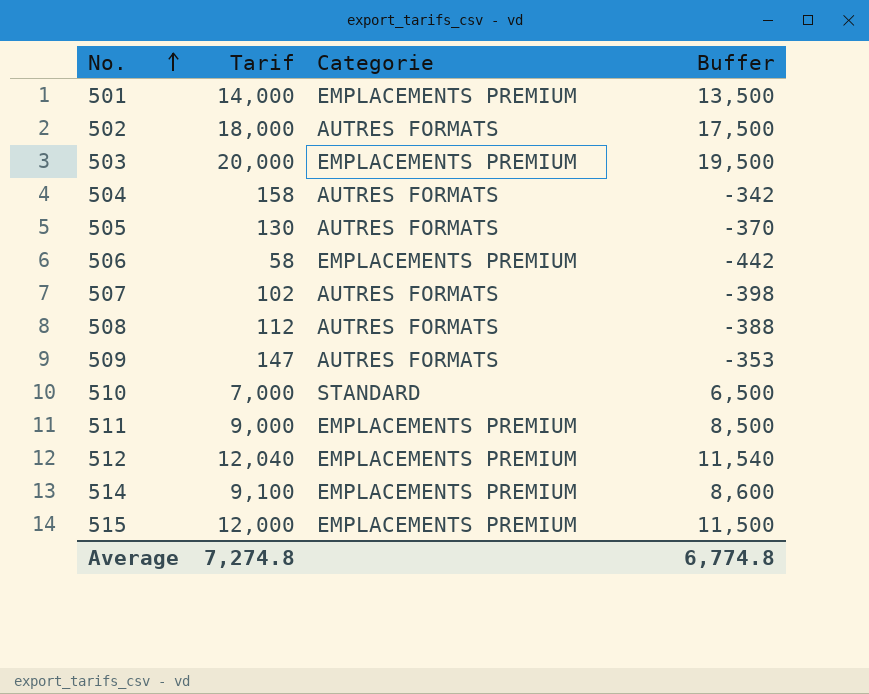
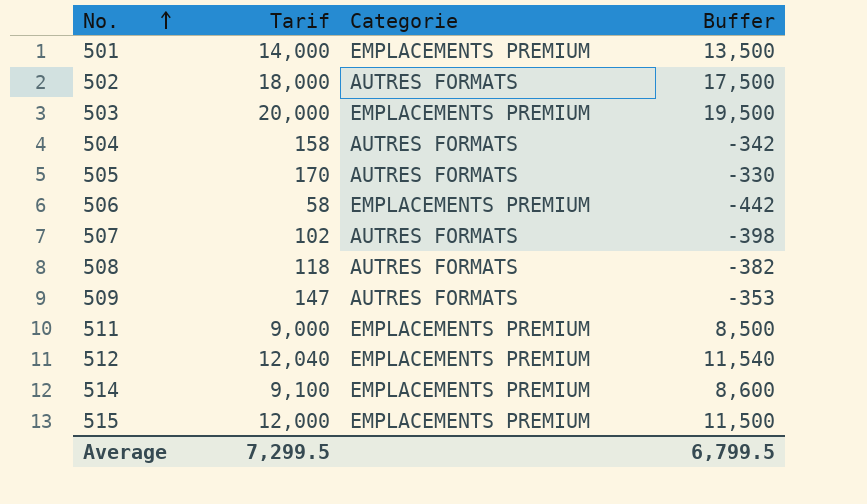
row 510: 7,000 | STANDARD | 6,500 -> none
505 | Tarif: 130 -> 170
505 | Buffer: -370 -> -330
508 | Tarif: 112 -> 118
508 | Buffer: -388 -> -382
Average | Tarif: 7,274.8 -> 7,299.5
Average | Buffer: 6,774.8 -> 6,799.5

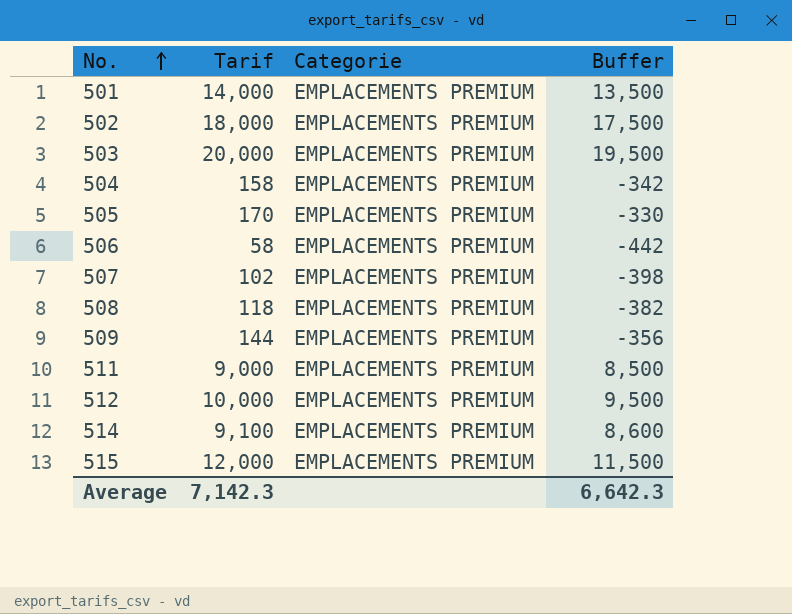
502 | Categorie: AUTRES FORMATS -> EMPLACEMENTS PREMIUM
504 | Categorie: AUTRES FORMATS -> EMPLACEMENTS PREMIUM
505 | Categorie: AUTRES FORMATS -> EMPLACEMENTS PREMIUM
507 | Categorie: AUTRES FORMATS -> EMPLACEMENTS PREMIUM
508 | Categorie: AUTRES FORMATS -> EMPLACEMENTS PREMIUM
509 | Tarif: 147 -> 144
509 | Categorie: AUTRES FORMATS -> EMPLACEMENTS PREMIUM
509 | Buffer: -353 -> -356
512 | Tarif: 12,040 -> 10,000
512 | Buffer: 11,540 -> 9,500
Average | Tarif: 7,299.5 -> 7,142.3
Average | Buffer: 6,799.5 -> 6,642.3

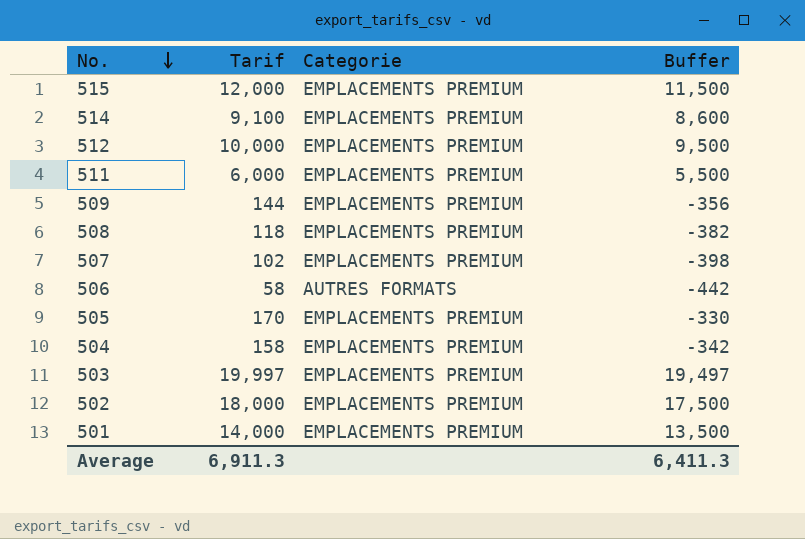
row order: No. ascending -> No. descending
511 | Tarif: 9,000 -> 6,000
511 | Buffer: 8,500 -> 5,500
506 | Categorie: EMPLACEMENTS PREMIUM -> AUTRES FORMATS
503 | Tarif: 20,000 -> 19,997
503 | Buffer: 19,500 -> 19,497
Average | Tarif: 7,142.3 -> 6,911.3
Average | Buffer: 6,642.3 -> 6,411.3

